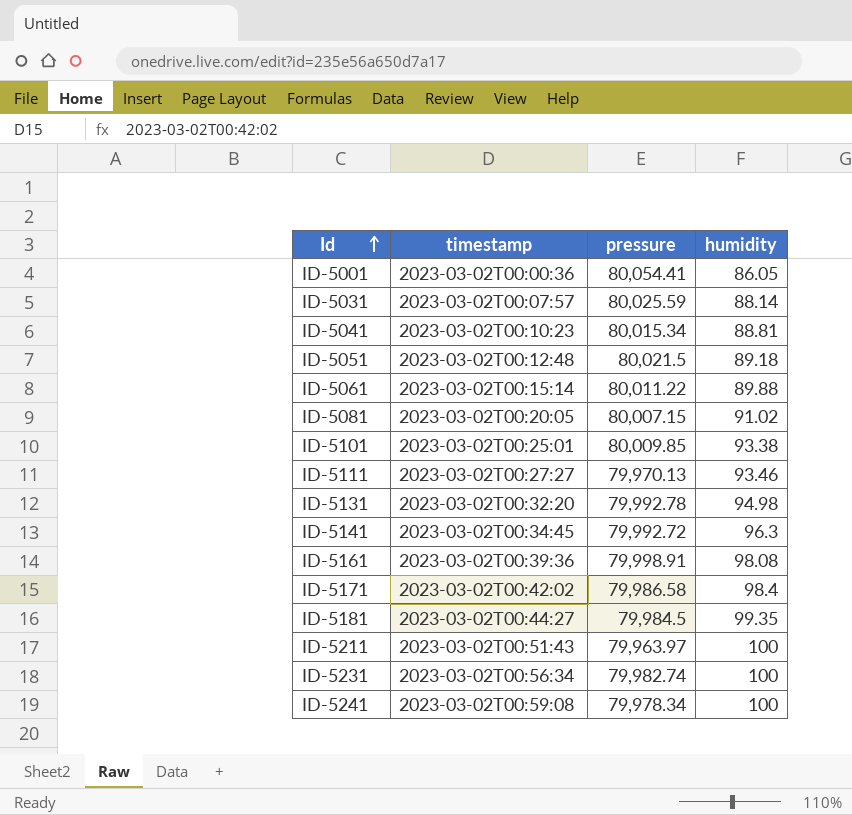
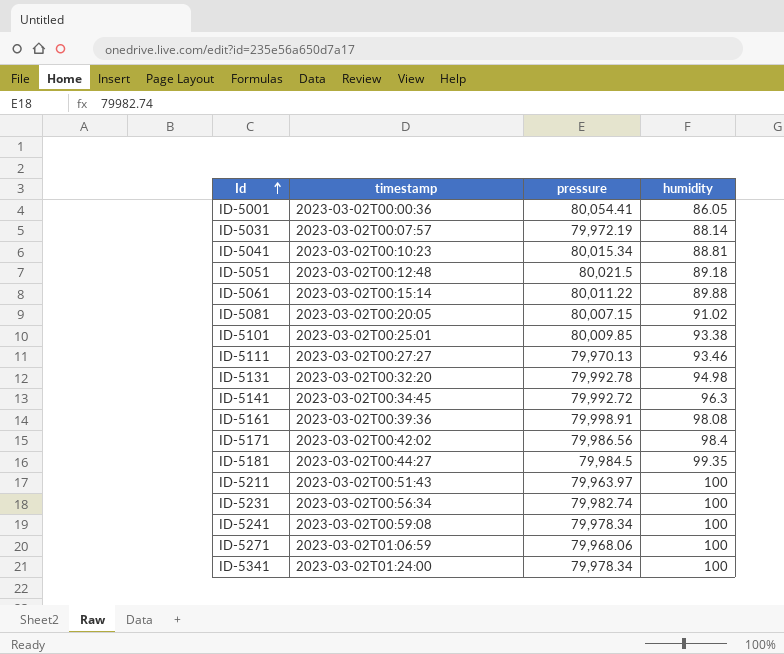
ID-5031 | pressure: 80,025.59 -> 79,972.19
ID-5171 | pressure: 79,986.58 -> 79,986.56
row ID-5271: none -> 2023-03-02T01:06:59 | 79,968.06 | 100
row ID-5341: none -> 2023-03-02T01:24:00 | 79,978.34 | 100

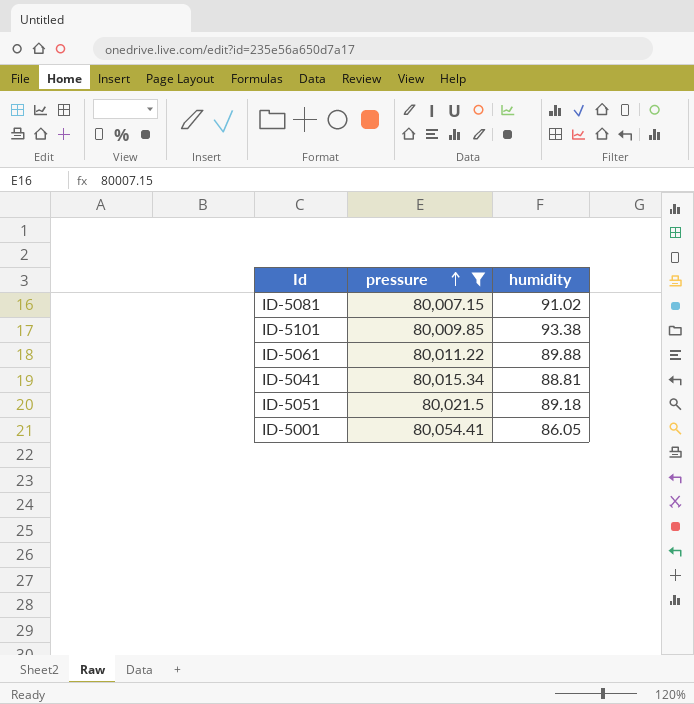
filter: none -> pressure >= 80,007.15
row order: Id ascending -> pressure ascending
column timestamp | position: 2 -> none

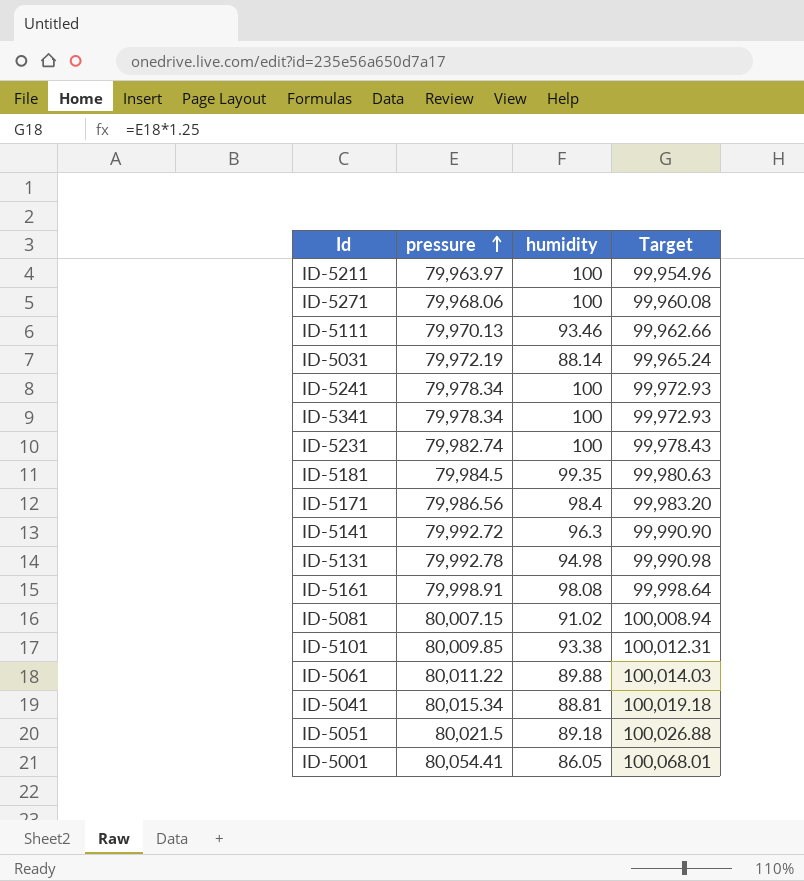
filter: pressure >= 80,007.15 -> none
column Target | formula: none -> [pressure] * 1.25

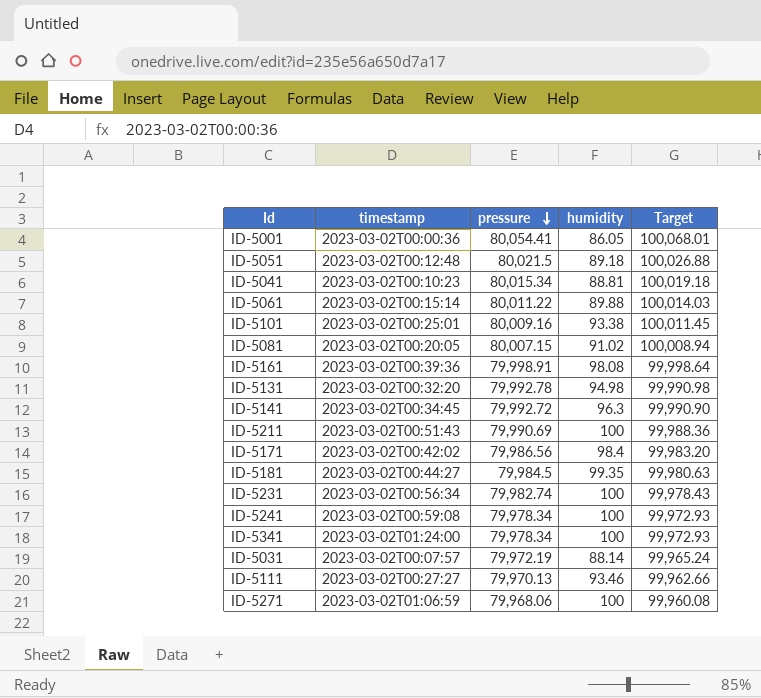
row order: pressure ascending -> pressure descending
column timestamp | position: none -> 2
ID-5101 | pressure: 80,009.85 -> 80,009.16
ID-5101 | Target: 100,012.31 -> 100,011.45
ID-5211 | pressure: 79,963.97 -> 79,990.69
ID-5211 | Target: 99,954.96 -> 99,988.36

